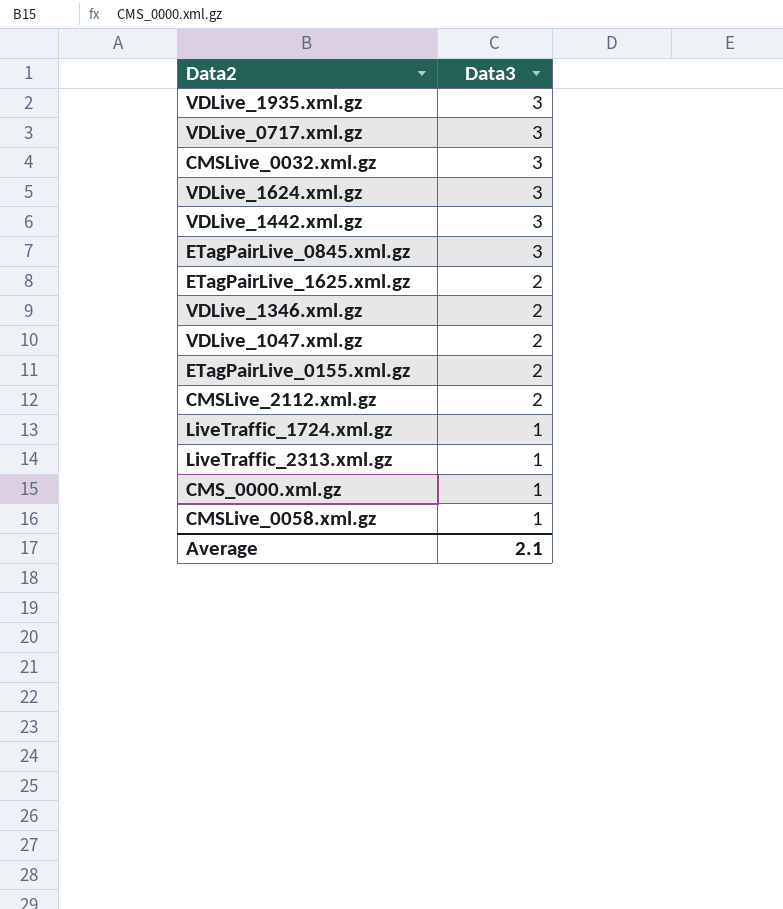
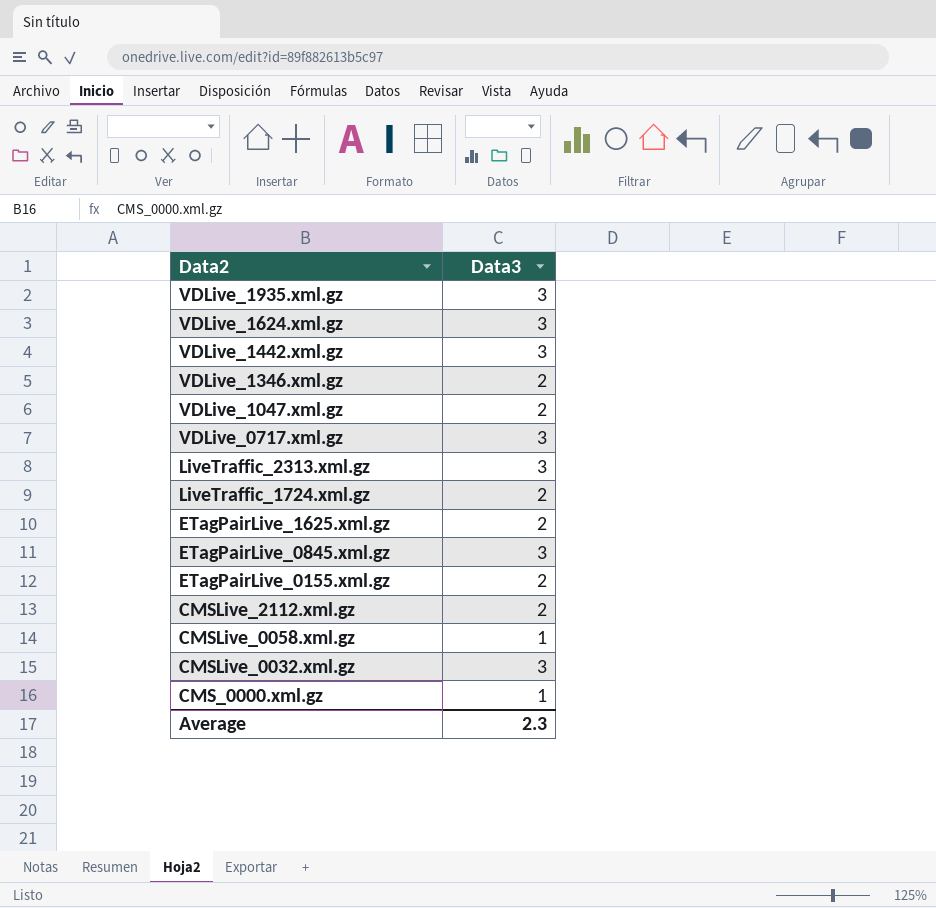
row order: Data3 descending -> Data2 descending
LiveTraffic_2313.xml.gz | Data3: 1 -> 3
LiveTraffic_1724.xml.gz | Data3: 1 -> 2
Average | Data3: 2.1 -> 2.3

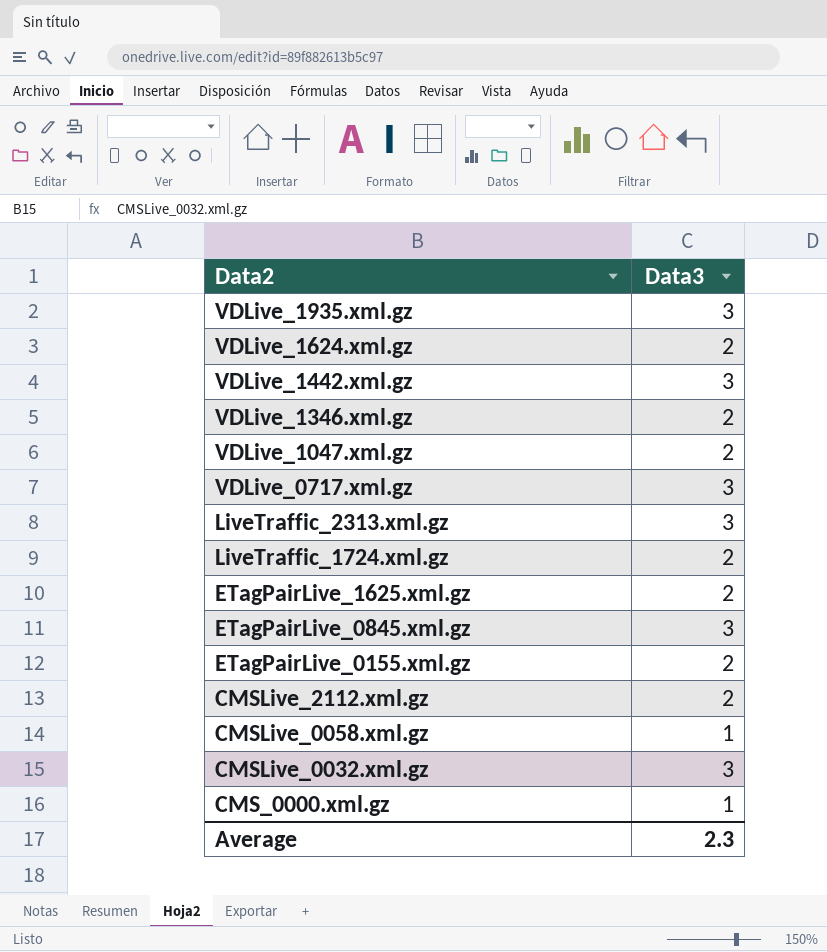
VDLive_1624.xml.gz | Data3: 3 -> 2

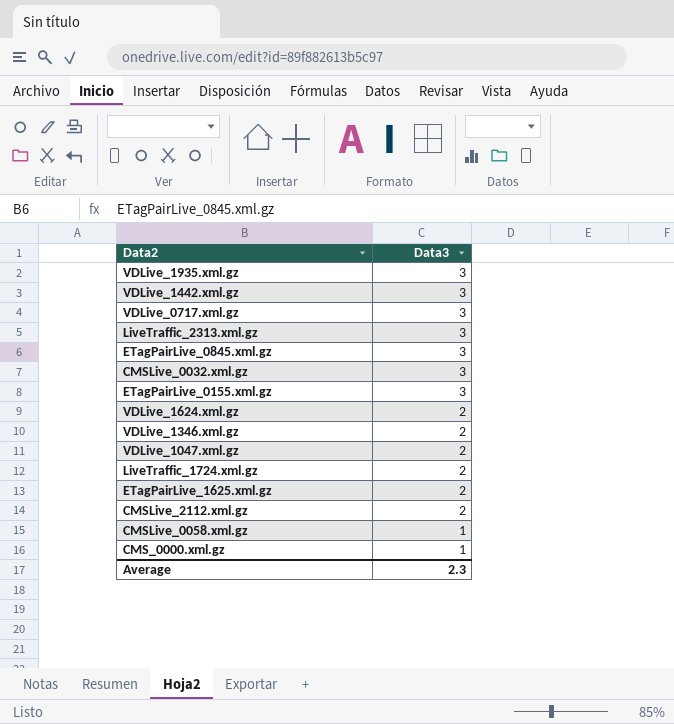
row order: Data2 descending -> Data3 descending
ETagPairLive_0155.xml.gz | Data3: 2 -> 3

